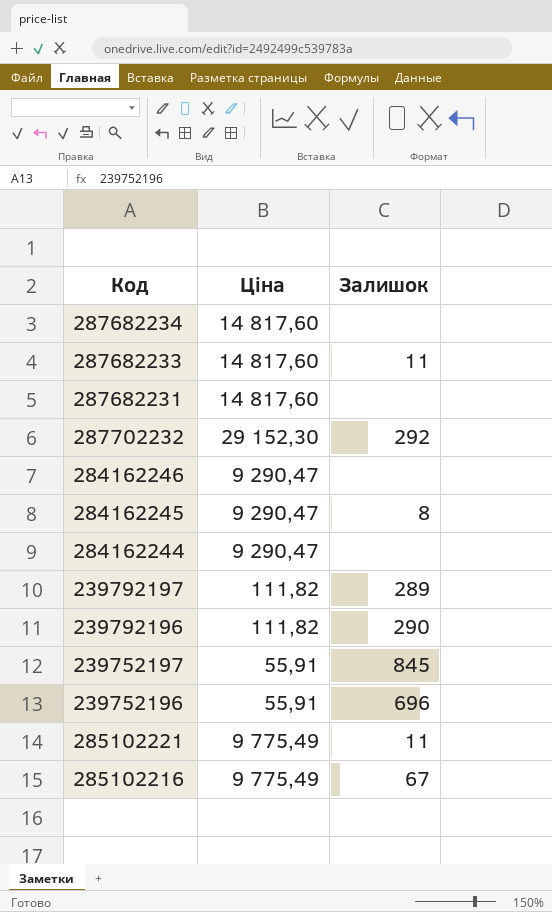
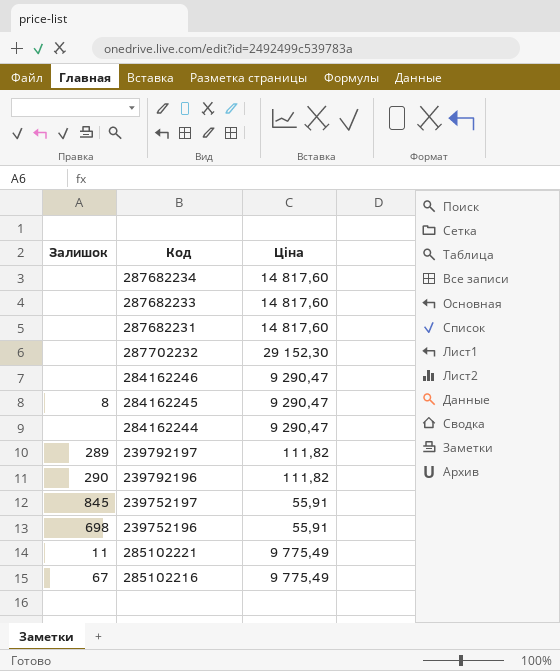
column Залишок | position: 3 -> 1
287682233 | Залишок: 11 -> none
287702232 | Залишок: 292 -> none
239752196 | Залишок: 696 -> 698

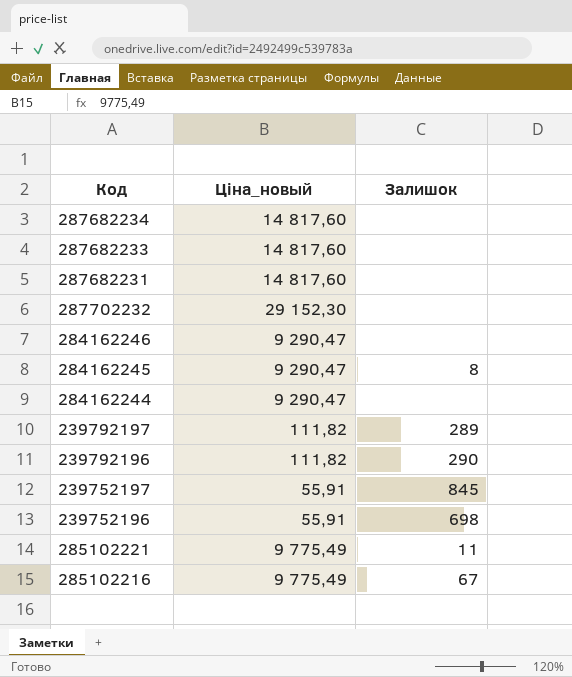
column name: Ціна -> Ціна_новый
column Залишок | position: 1 -> 3

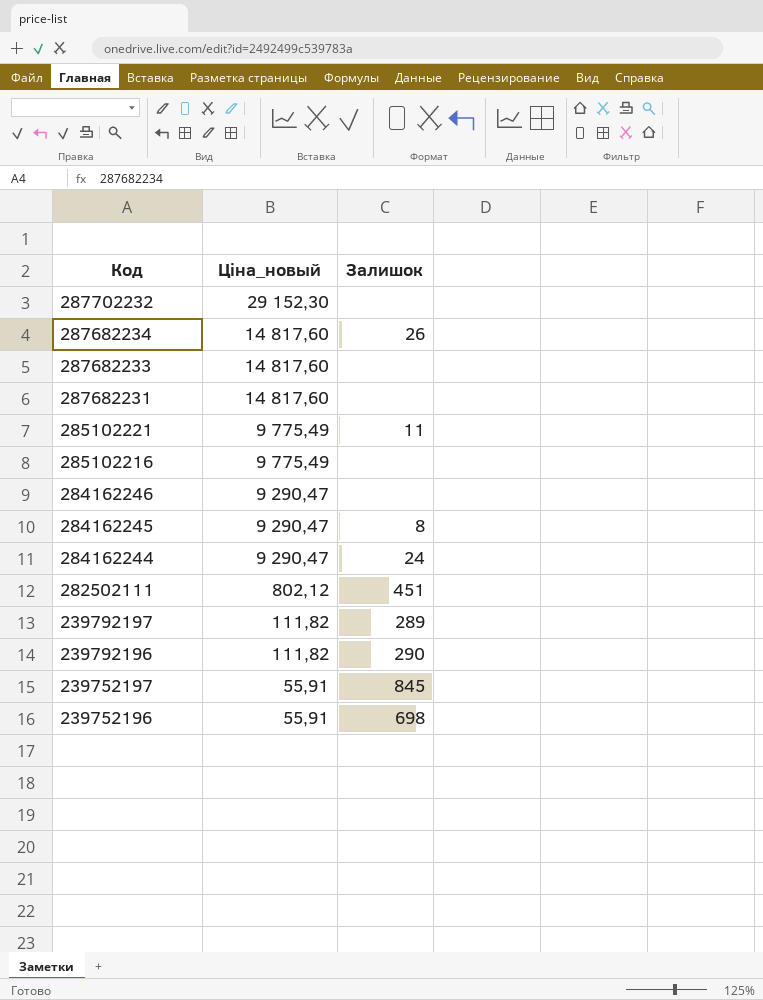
row order: none -> Код descending
287682234 | Залишок: none -> 26
285102216 | Залишок: 67 -> none
284162244 | Залишок: none -> 24
row 282502111: none -> 802,12 | 451

